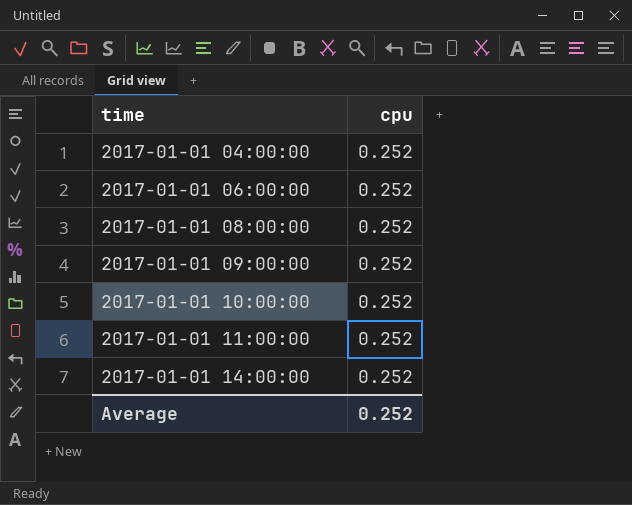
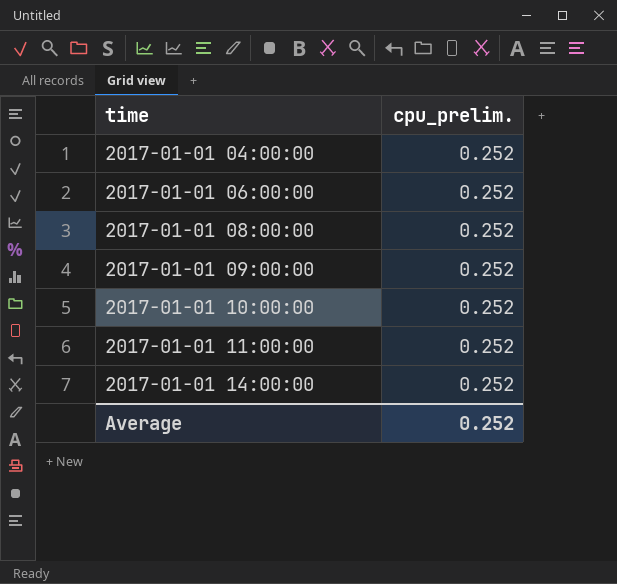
column name: cpu -> cpu_prelim.

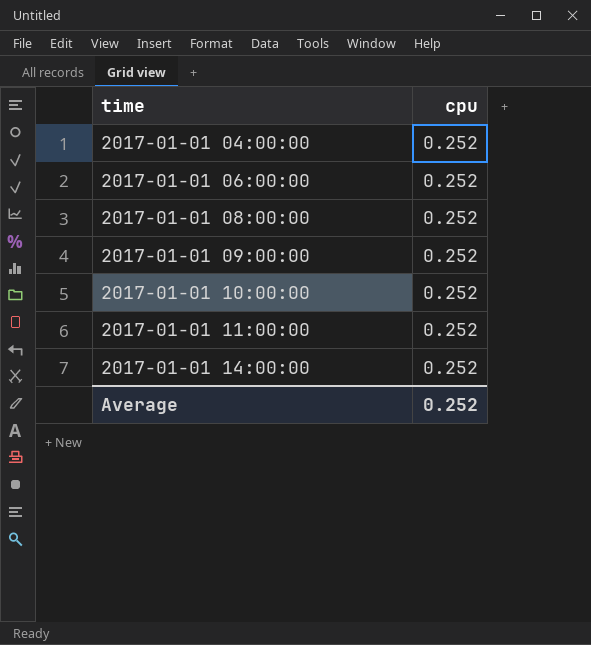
column name: cpu_prelim. -> cpu

